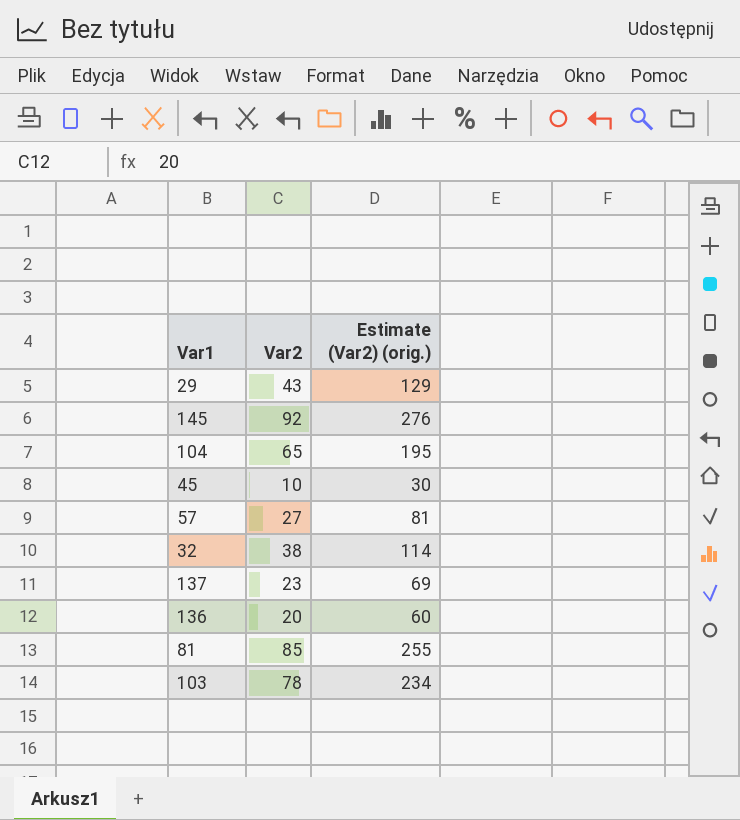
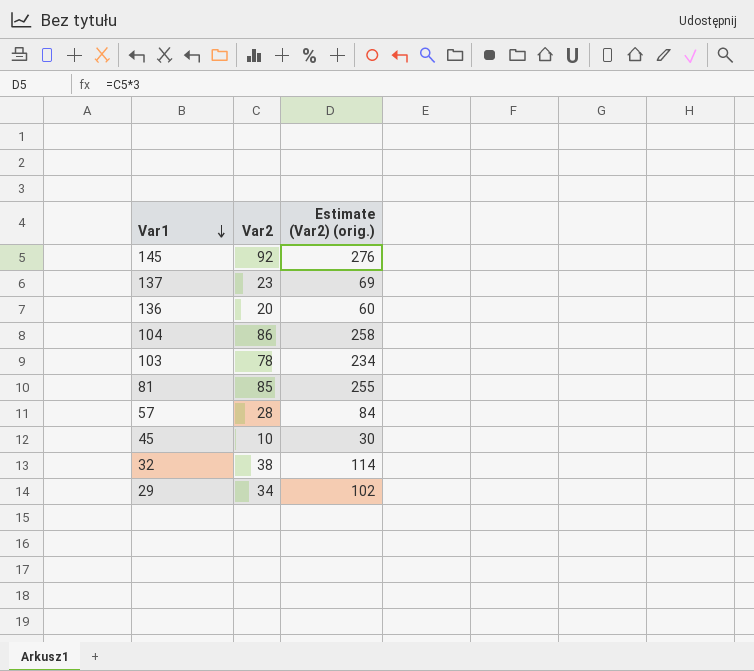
row order: none -> Var1 descending
104 | Var2: 65 -> 86
104 | Estimate (Var2) (orig.): 195 -> 258
57 | Var2: 27 -> 28
57 | Estimate (Var2) (orig.): 81 -> 84
29 | Var2: 43 -> 34
29 | Estimate (Var2) (orig.): 129 -> 102

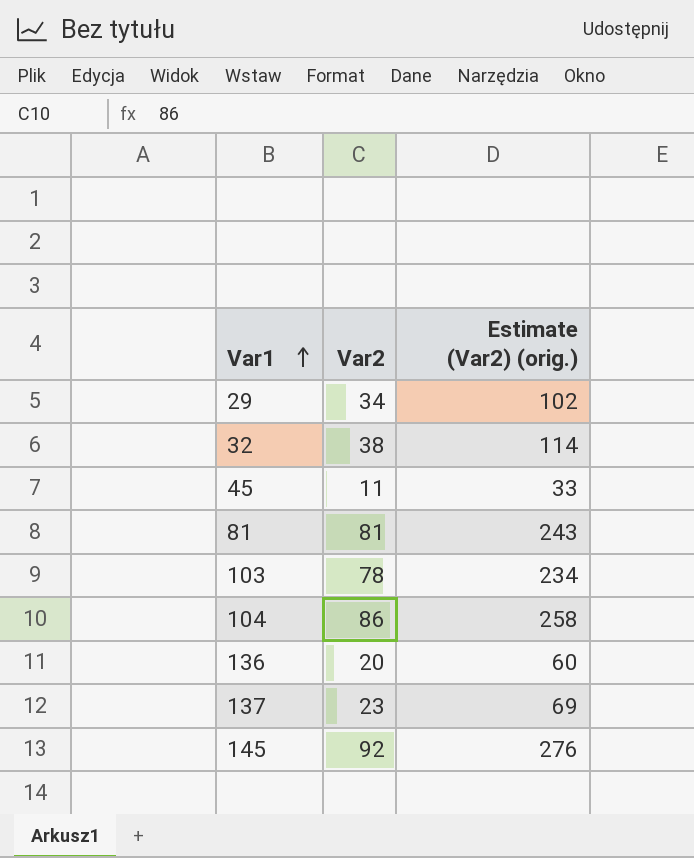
row order: Var1 descending -> Var1 ascending
row 57: 28 | 84 -> none
45 | Var2: 10 -> 11
45 | Estimate (Var2) (orig.): 30 -> 33
81 | Var2: 85 -> 81
81 | Estimate (Var2) (orig.): 255 -> 243

